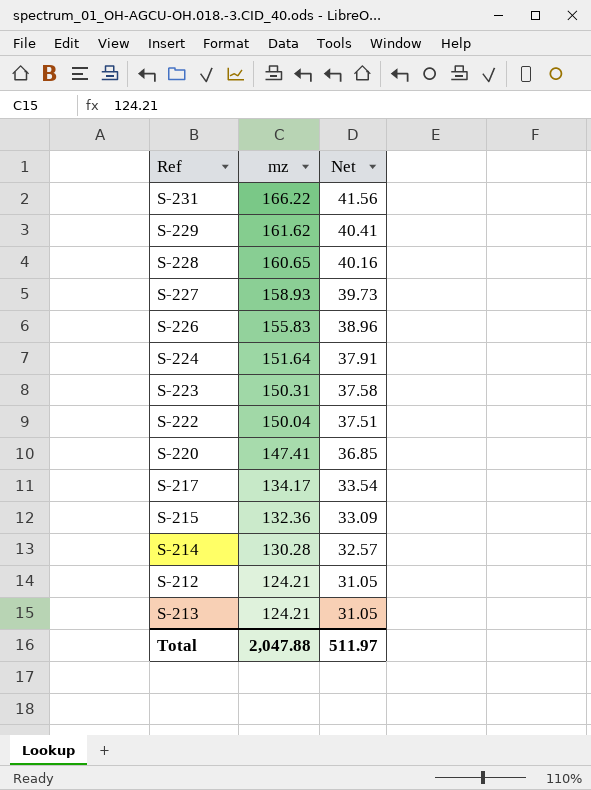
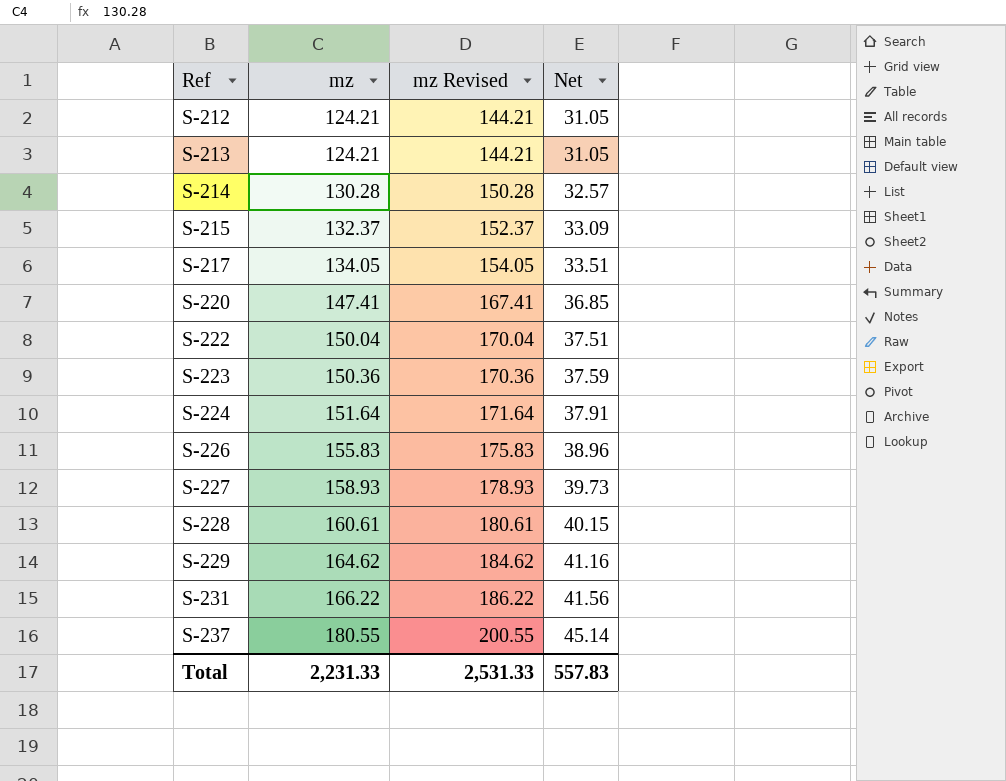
row order: mz descending -> Ref ascending
column mz Revised | formula: none -> [mz] + 20
S-215 | mz: 132.36 -> 132.37
S-217 | mz: 134.17 -> 134.05
S-217 | Net: 33.54 -> 33.51
S-223 | mz: 150.31 -> 150.36
S-223 | Net: 37.58 -> 37.59
S-228 | mz: 160.65 -> 160.61
S-228 | Net: 40.16 -> 40.15
S-229 | mz: 161.62 -> 164.62
S-229 | Net: 40.41 -> 41.16
row S-237: none -> 180.55 | 200.55 | 45.14
Total | mz: 2,047.88 -> 2,231.33
Total | Net: 511.97 -> 557.83

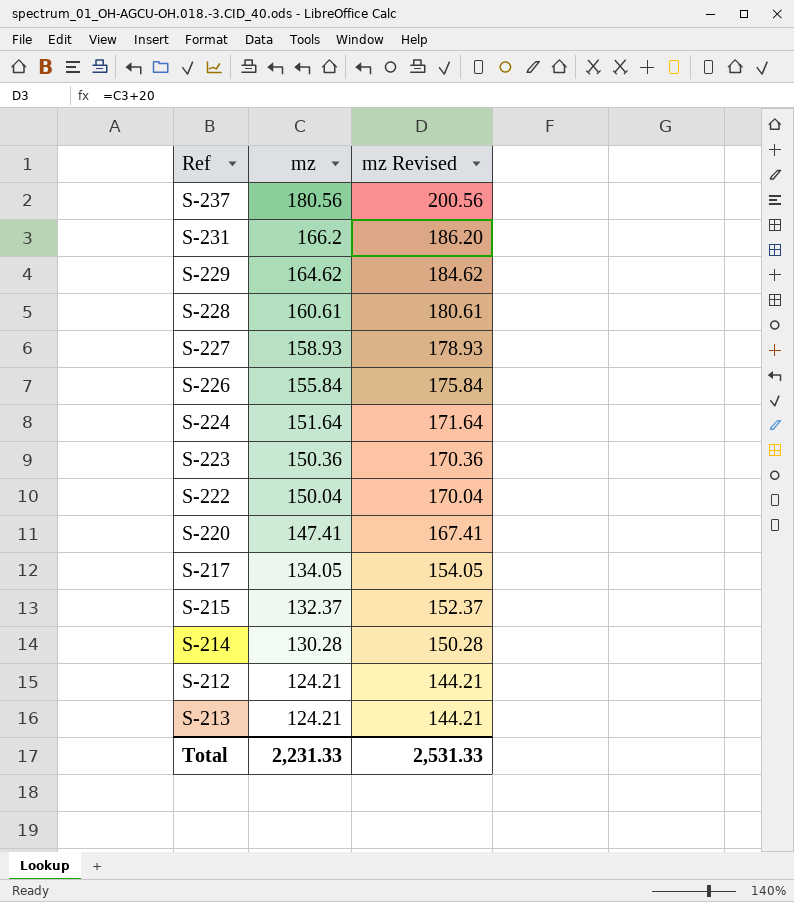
row order: Ref ascending -> mz descending
column Net | formula: [mz] * 0.25 -> none
S-237 | mz: 180.55 -> 180.56
S-237 | mz Revised: 200.55 -> 200.56
S-231 | mz: 166.22 -> 166.2
S-231 | mz Revised: 186.22 -> 186.20
S-226 | mz: 155.83 -> 155.84
S-226 | mz Revised: 175.83 -> 175.84

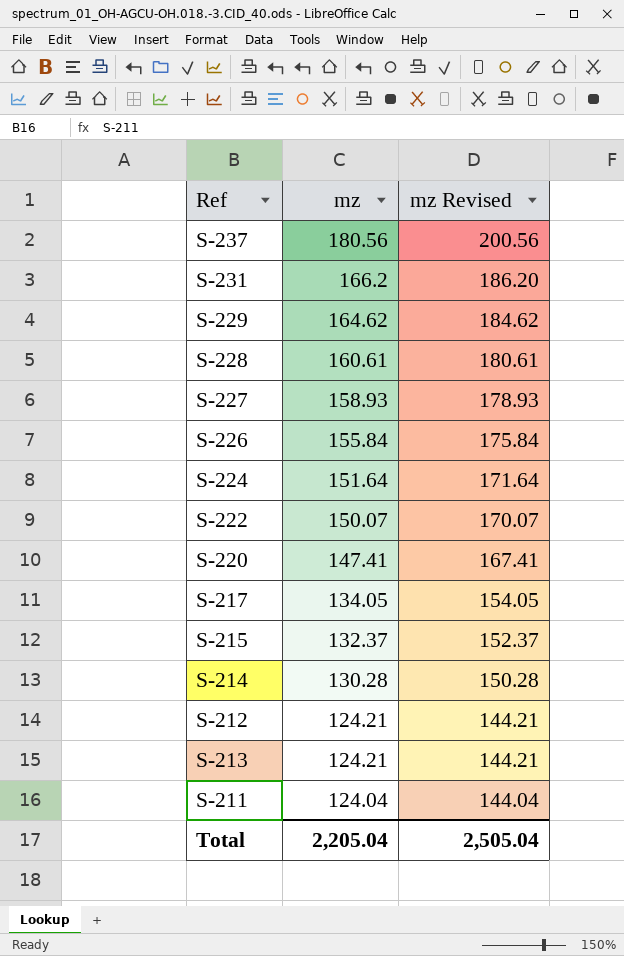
row S-223: 150.36 | 170.36 -> none
S-222 | mz: 150.04 -> 150.07
S-222 | mz Revised: 170.04 -> 170.07
row S-211: none -> 124.04 | 144.04
Total | mz: 2,231.33 -> 2,205.04
Total | mz Revised: 2,531.33 -> 2,505.04

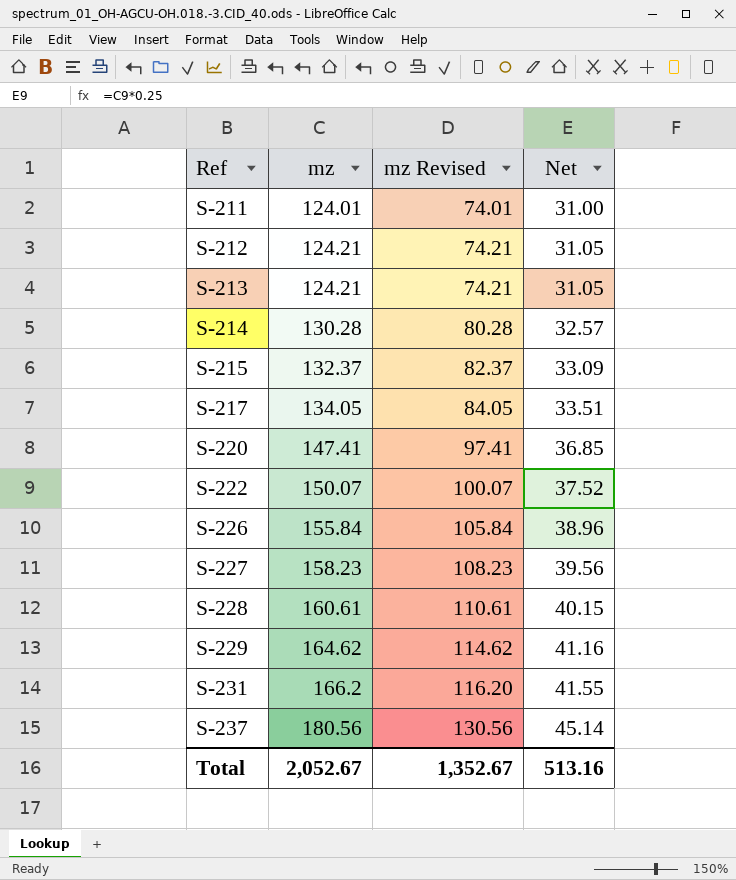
row order: mz descending -> Ref ascending
column mz Revised | formula: [mz] + 20 -> [mz] - 50
column Net | formula: none -> [mz] * 0.25
row S-224: 151.64 | 171.64 -> none
S-211 | mz: 124.04 -> 124.01
S-227 | mz: 158.93 -> 158.23
Total | mz: 2,205.04 -> 2,052.67
Total | mz Revised: 2,505.04 -> 1,352.67

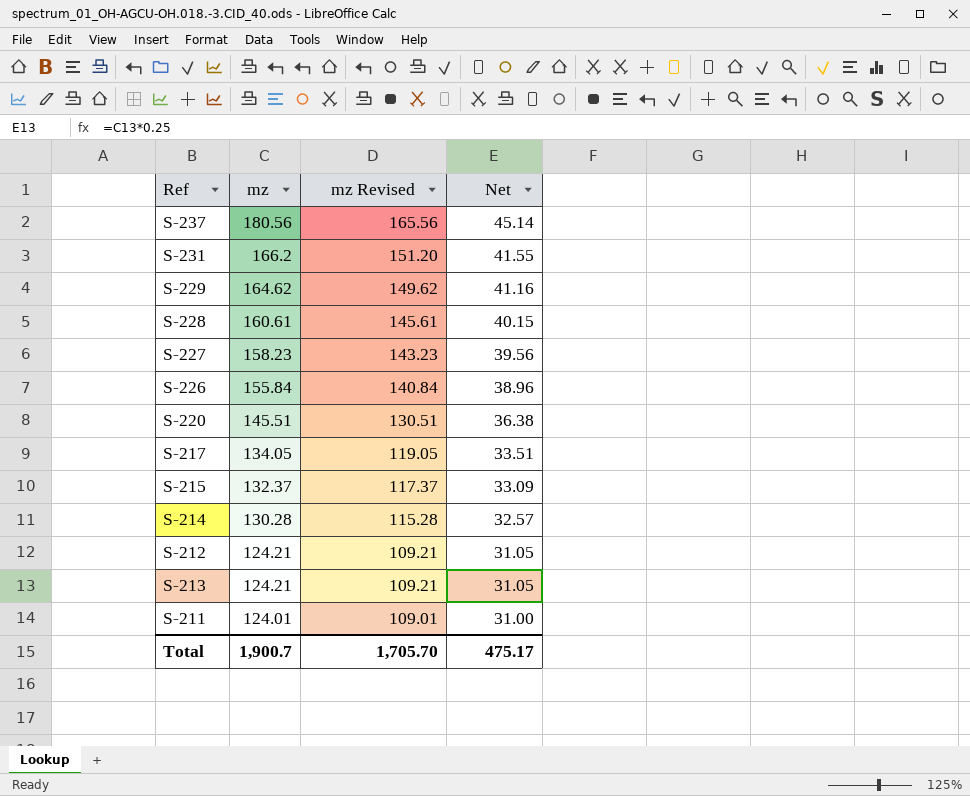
row order: Ref ascending -> mz descending
column mz Revised | formula: [mz] - 50 -> [mz] - 15
row S-222: 150.07 | 100.07 | 37.52 -> none
S-220 | mz: 147.41 -> 145.51
S-220 | Net: 36.85 -> 36.38
Total | mz: 2,052.67 -> 1,900.7
Total | mz Revised: 1,352.67 -> 1,705.70
Total | Net: 513.16 -> 475.17

